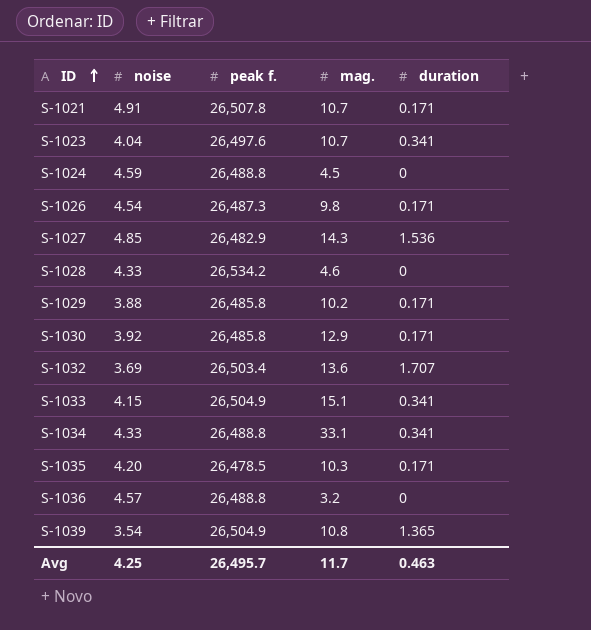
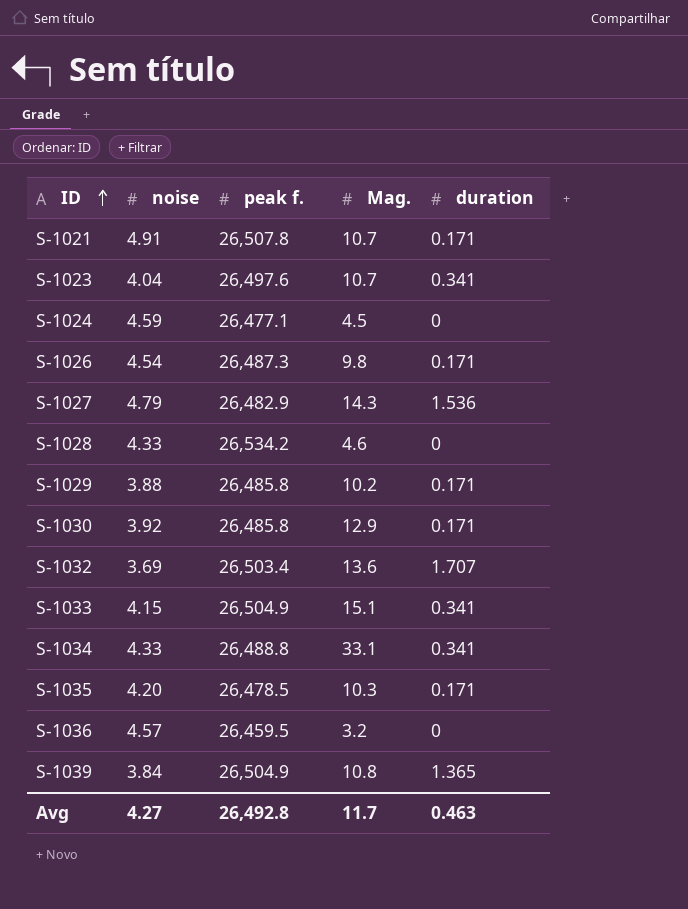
column name: mag. -> Mag.
S-1024 | peak f.: 26,488.8 -> 26,477.1
S-1027 | noise: 4.85 -> 4.79
S-1036 | peak f.: 26,488.8 -> 26,459.5
S-1039 | noise: 3.54 -> 3.84
Avg | noise: 4.25 -> 4.27
Avg | peak f.: 26,495.7 -> 26,492.8

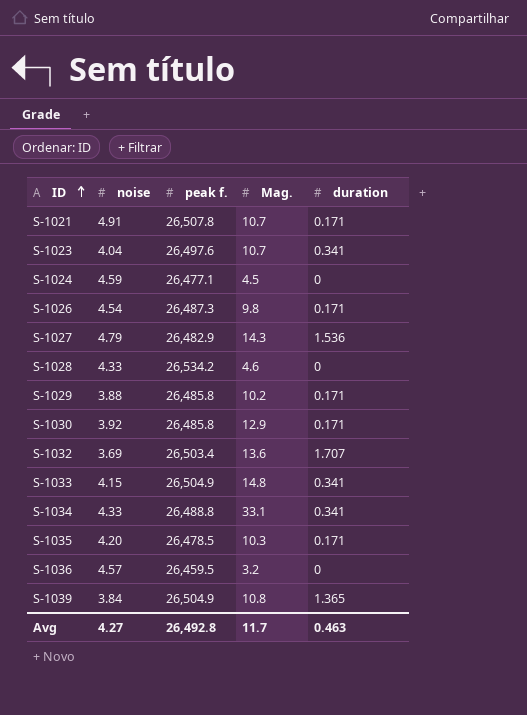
S-1033 | Mag.: 15.1 -> 14.8

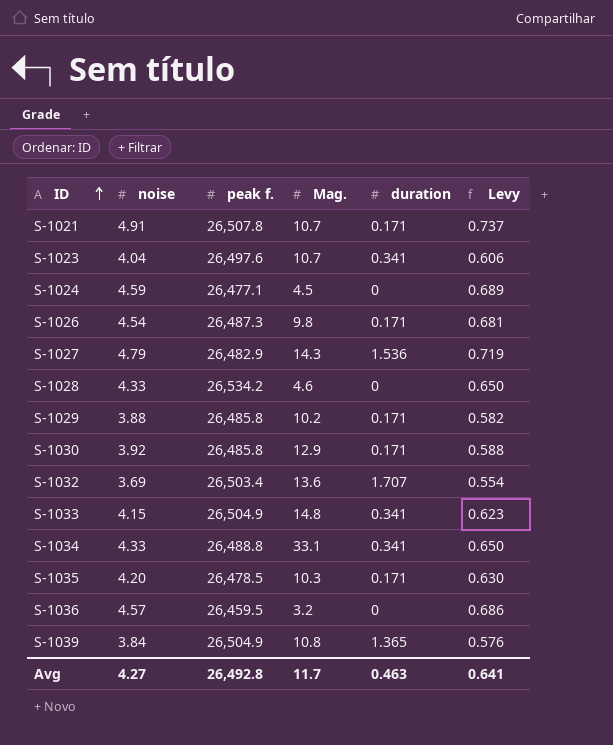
column Levy | formula: none -> [noise] * 0.15

